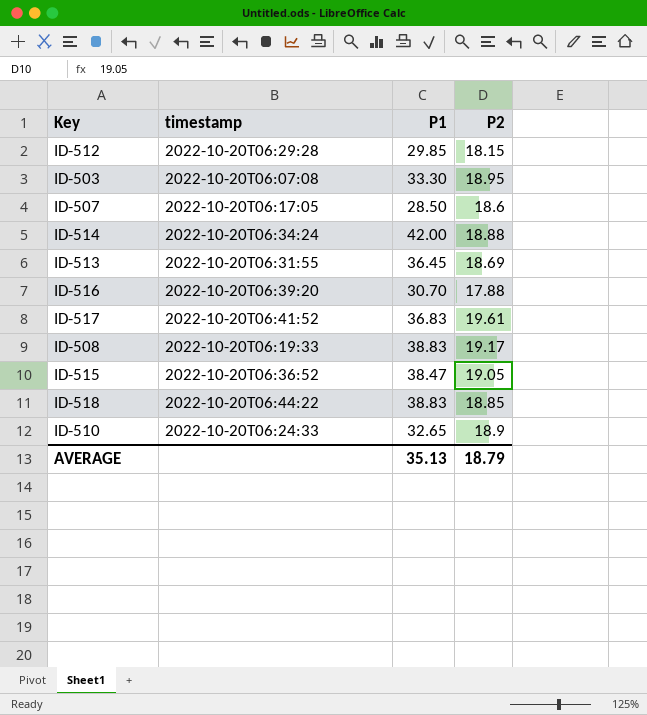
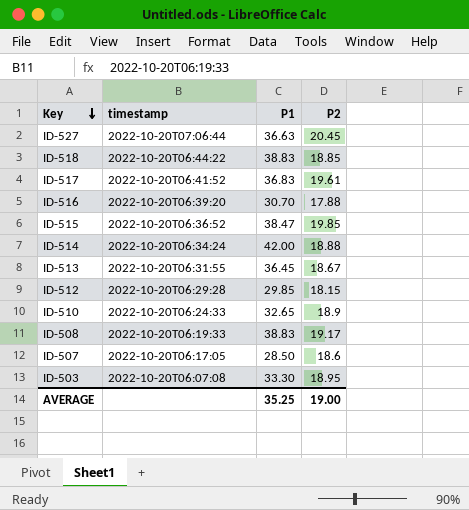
row order: none -> Key descending
row ID-527: none -> 2022-10-20T07:06:44 | 36.63 | 20.45
ID-515 | P2: 19.05 -> 19.85
ID-513 | P2: 18.69 -> 18.67
AVERAGE | P1: 35.13 -> 35.25
AVERAGE | P2: 18.79 -> 19.00

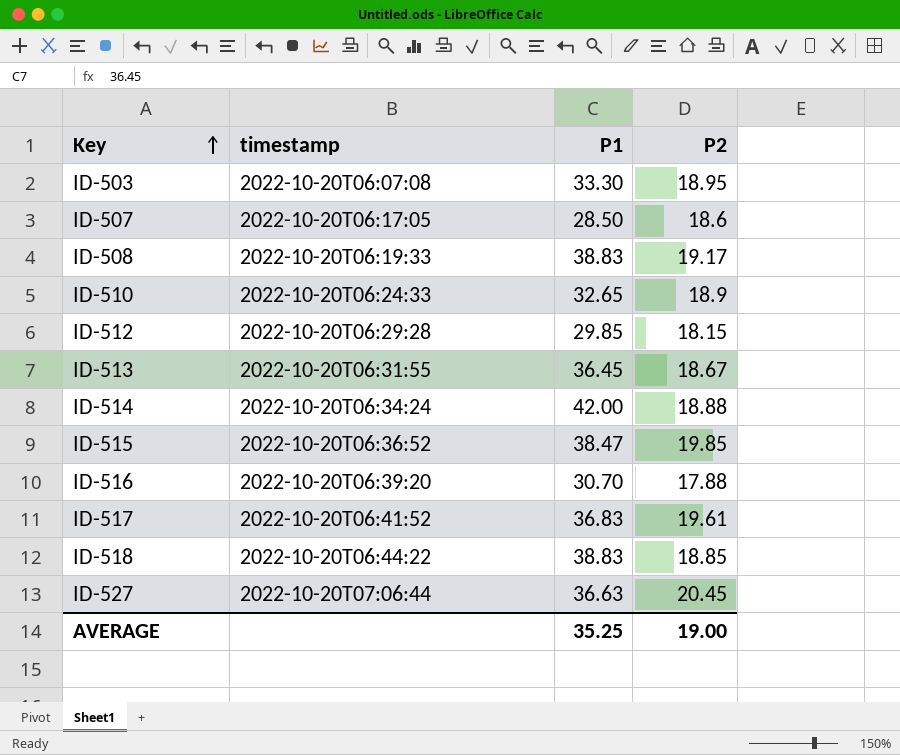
row order: Key descending -> Key ascending

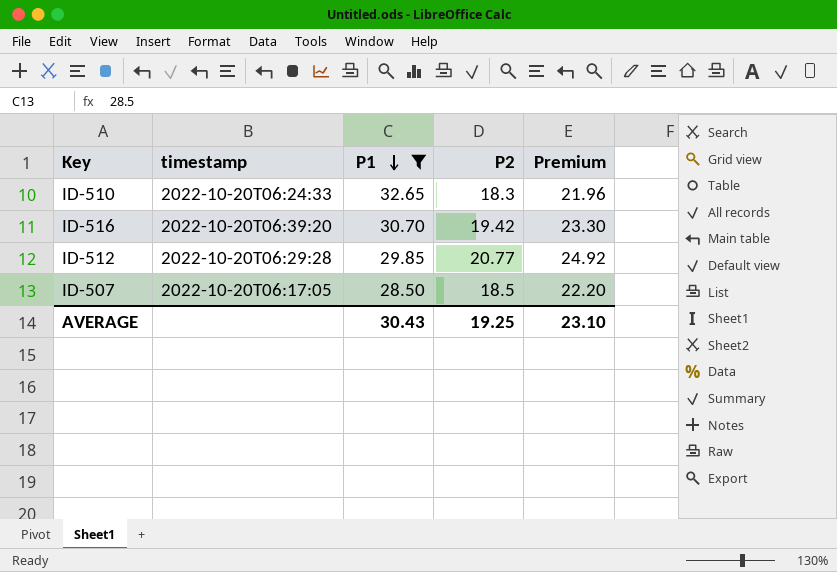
filter: none -> P1 <= 32.65
row order: Key ascending -> P1 descending
column Premium | formula: none -> [P2] * 1.2
ID-510 | P2: 18.9 -> 18.3
ID-516 | P2: 17.88 -> 19.42
ID-512 | P2: 18.15 -> 20.77
ID-507 | P2: 18.6 -> 18.5
AVERAGE | P1: 35.25 -> 30.43
AVERAGE | P2: 19.00 -> 19.25

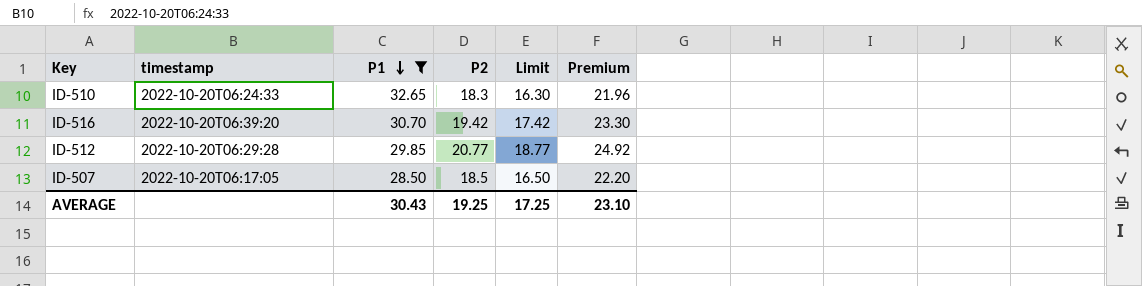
column Limit | formula: none -> [P2] - 2

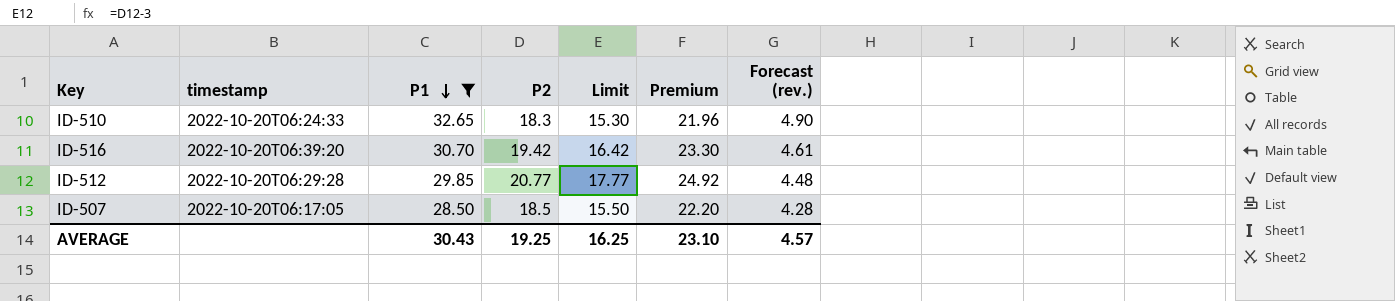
column Limit | formula: [P2] - 2 -> [P2] - 3
column Forecast (rev.) | formula: none -> [P1] * 0.15
AVERAGE | Limit: 17.25 -> 16.25

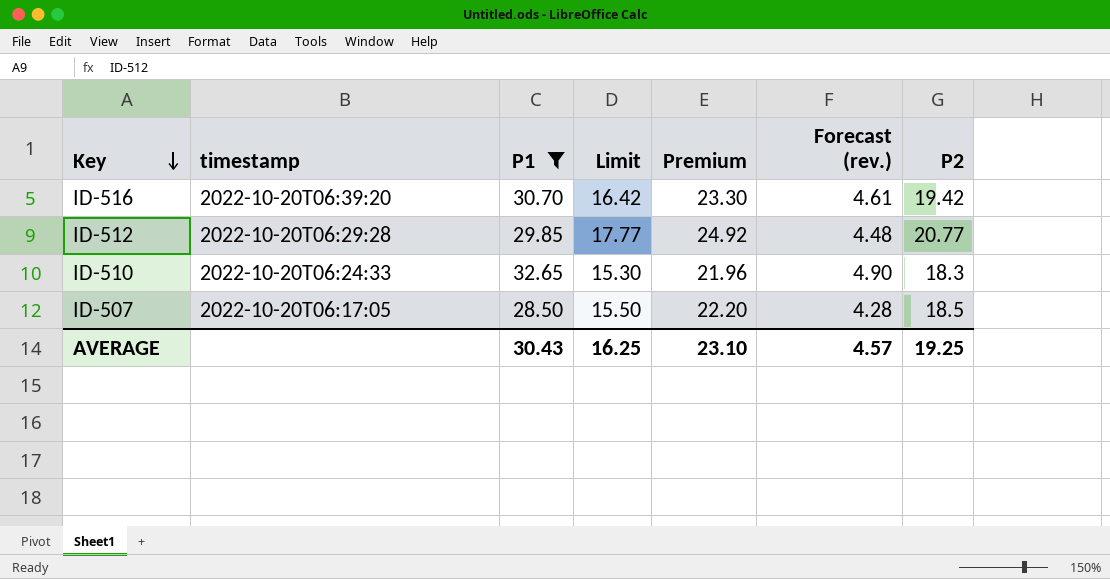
row order: P1 descending -> Key descending
column P2 | position: 4 -> 7

